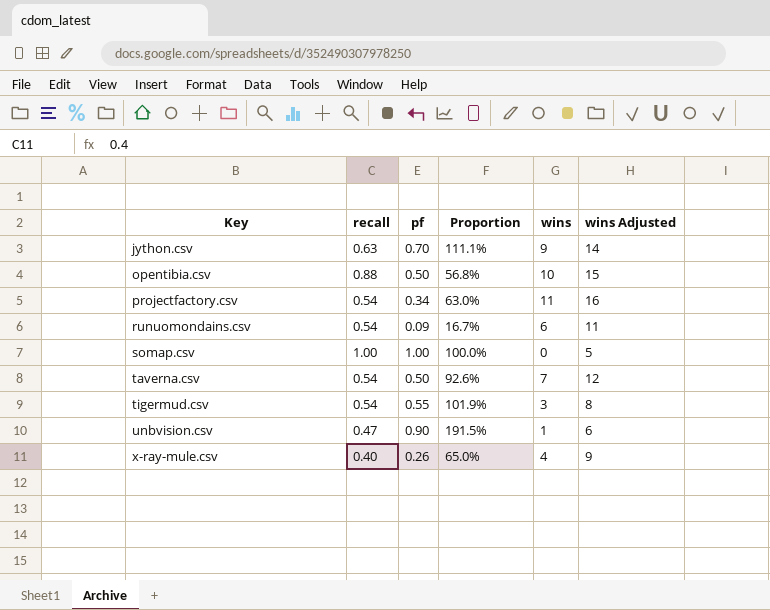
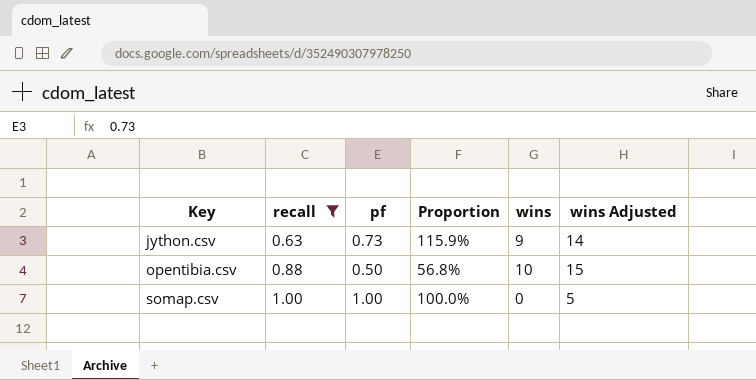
filter: none -> recall >= 0.63
jython.csv | pf: 0.70 -> 0.73
jython.csv | Proportion: 111.1% -> 115.9%

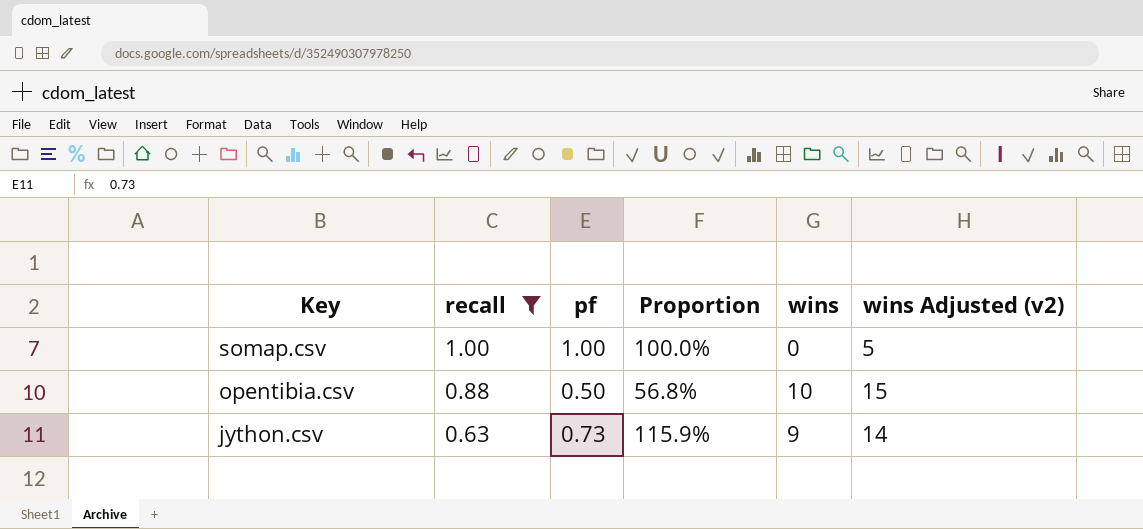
row order: Key ascending -> Key descending
column name: wins Adjusted -> wins Adjusted (v2)

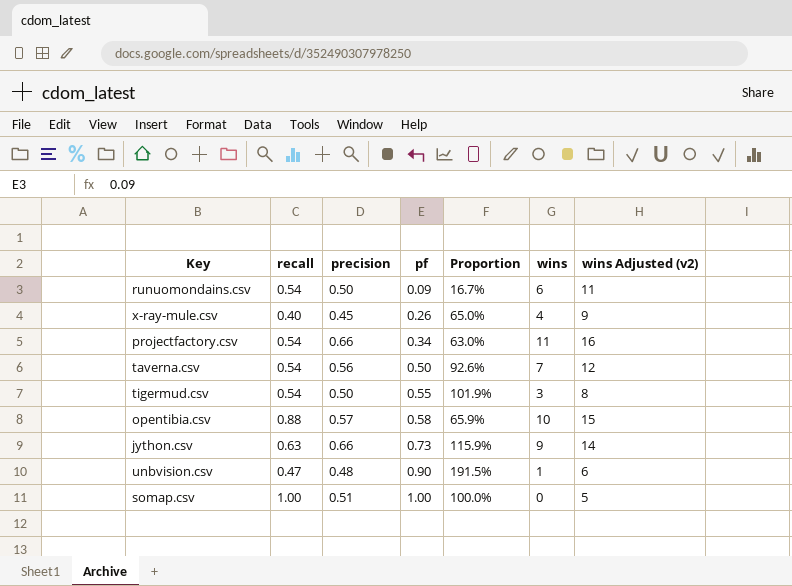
filter: recall >= 0.63 -> none
row order: Key descending -> pf ascending
column precision | position: none -> 3
opentibia.csv | pf: 0.50 -> 0.58
opentibia.csv | Proportion: 56.8% -> 65.9%

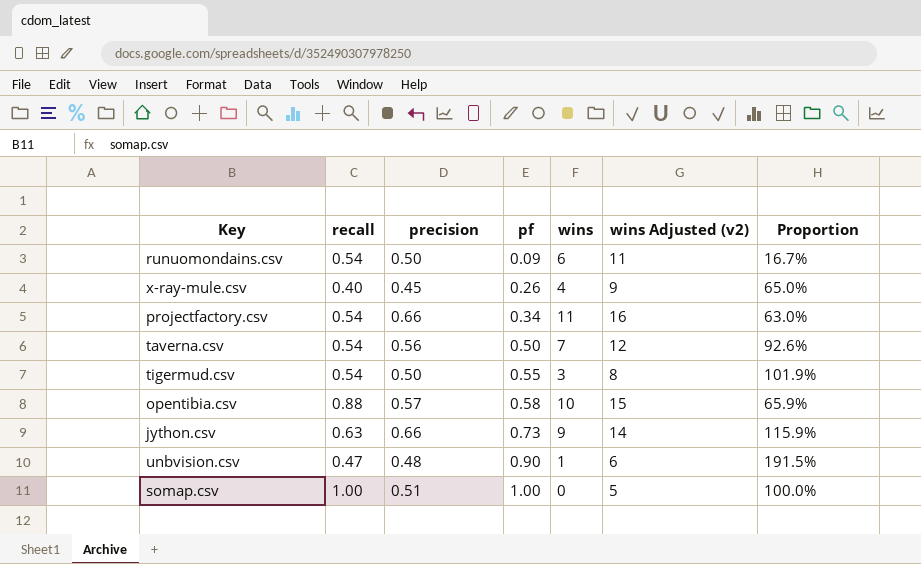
column Proportion | position: 5 -> 7

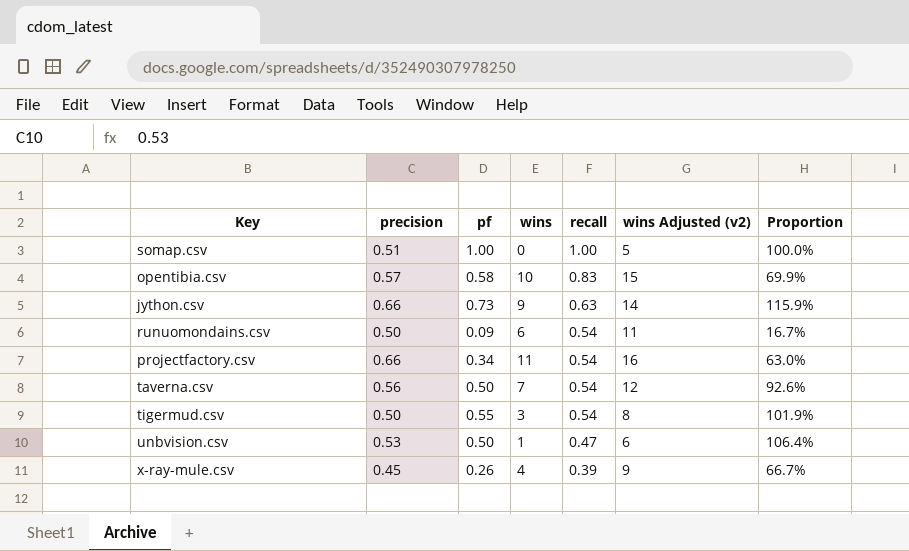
row order: pf ascending -> recall descending
column recall | position: 2 -> 5
opentibia.csv | recall: 0.88 -> 0.83
opentibia.csv | Proportion: 65.9% -> 69.9%
unbvision.csv | precision: 0.48 -> 0.53
unbvision.csv | pf: 0.90 -> 0.50
unbvision.csv | Proportion: 191.5% -> 106.4%
x-ray-mule.csv | recall: 0.40 -> 0.39
x-ray-mule.csv | Proportion: 65.0% -> 66.7%

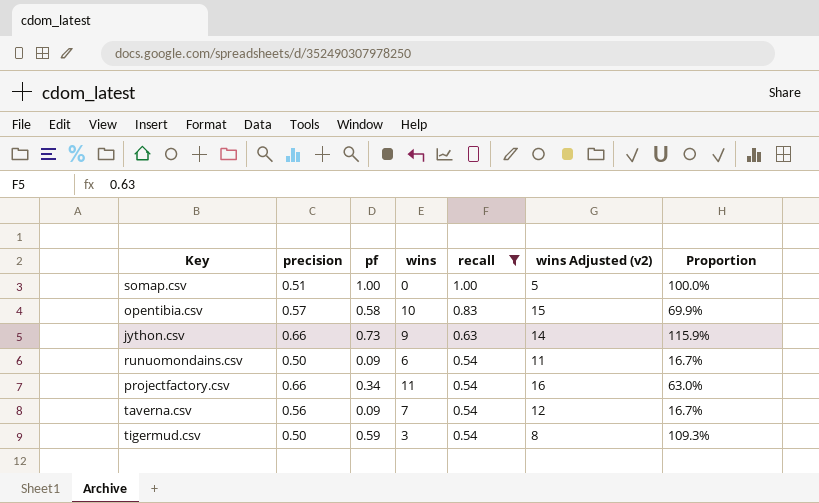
filter: none -> recall >= 0.54
taverna.csv | pf: 0.50 -> 0.09
taverna.csv | Proportion: 92.6% -> 16.7%
tigermud.csv | pf: 0.55 -> 0.59
tigermud.csv | Proportion: 101.9% -> 109.3%

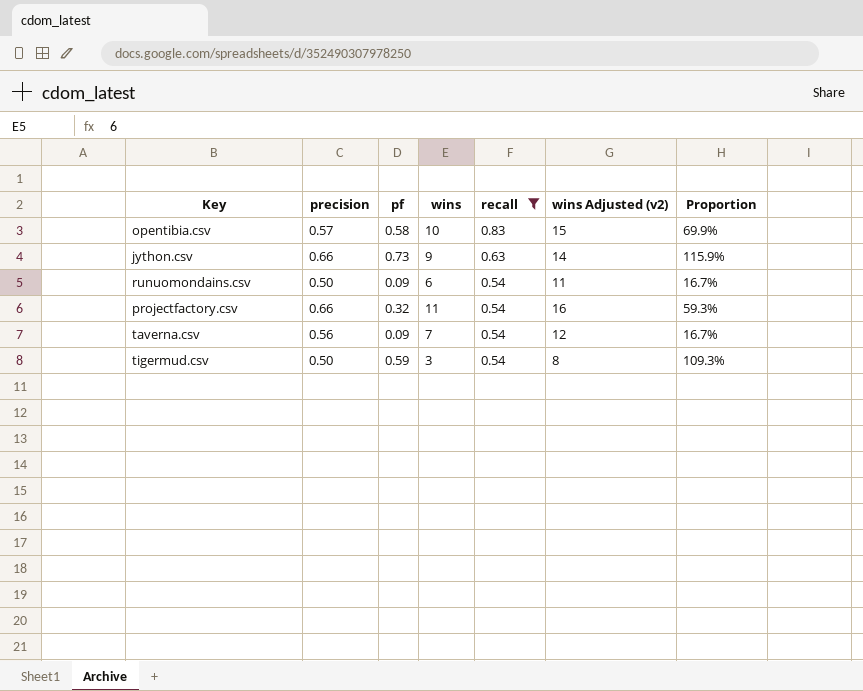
row somap.csv: 0.51 | 1.00 | 0 | 1.00 | 5 | 100.0% -> none
projectfactory.csv | pf: 0.34 -> 0.32
projectfactory.csv | Proportion: 63.0% -> 59.3%

